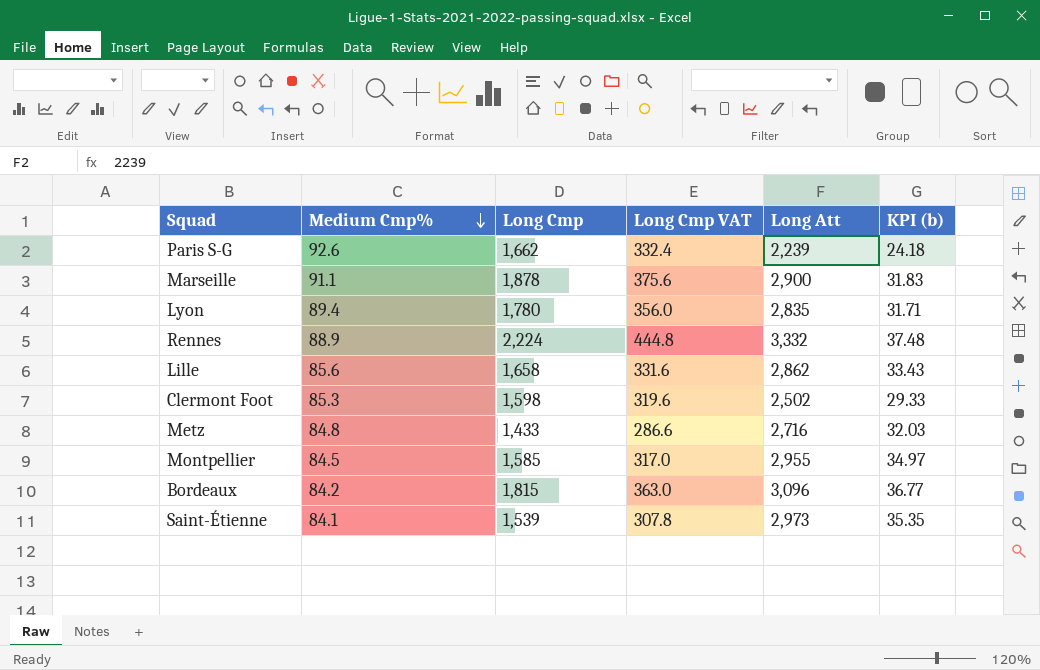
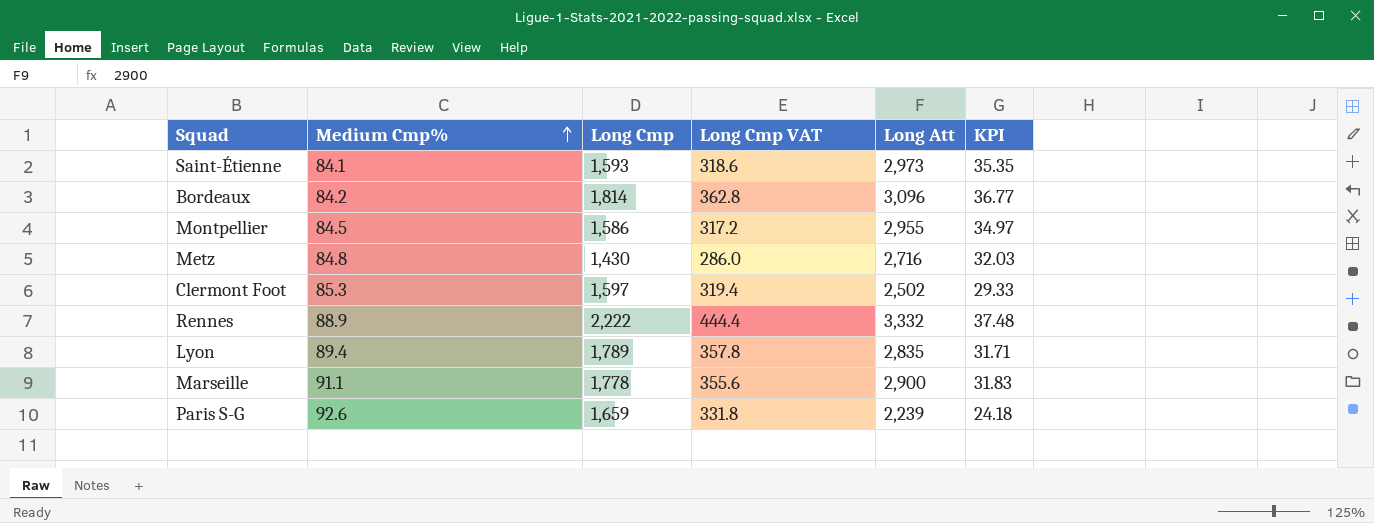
row order: Medium Cmp% descending -> Medium Cmp% ascending
column name: KPI (b) -> KPI
row Lille: 85.6 | 1,658 | 331.6 | 2,862 | 33.43 -> none
Saint-Étienne | Long Cmp: 1,539 -> 1,593
Saint-Étienne | Long Cmp VAT: 307.8 -> 318.6
Bordeaux | Long Cmp: 1,815 -> 1,814
Bordeaux | Long Cmp VAT: 363.0 -> 362.8
Montpellier | Long Cmp: 1,585 -> 1,586
Montpellier | Long Cmp VAT: 317.0 -> 317.2
Metz | Long Cmp: 1,433 -> 1,430
Metz | Long Cmp VAT: 286.6 -> 286.0
Clermont Foot | Long Cmp: 1,598 -> 1,597
Clermont Foot | Long Cmp VAT: 319.6 -> 319.4
Rennes | Long Cmp: 2,224 -> 2,222
Rennes | Long Cmp VAT: 444.8 -> 444.4
Lyon | Long Cmp: 1,780 -> 1,789
Lyon | Long Cmp VAT: 356.0 -> 357.8
Marseille | Long Cmp: 1,878 -> 1,778
Marseille | Long Cmp VAT: 375.6 -> 355.6
Paris S-G | Long Cmp: 1,662 -> 1,659
Paris S-G | Long Cmp VAT: 332.4 -> 331.8

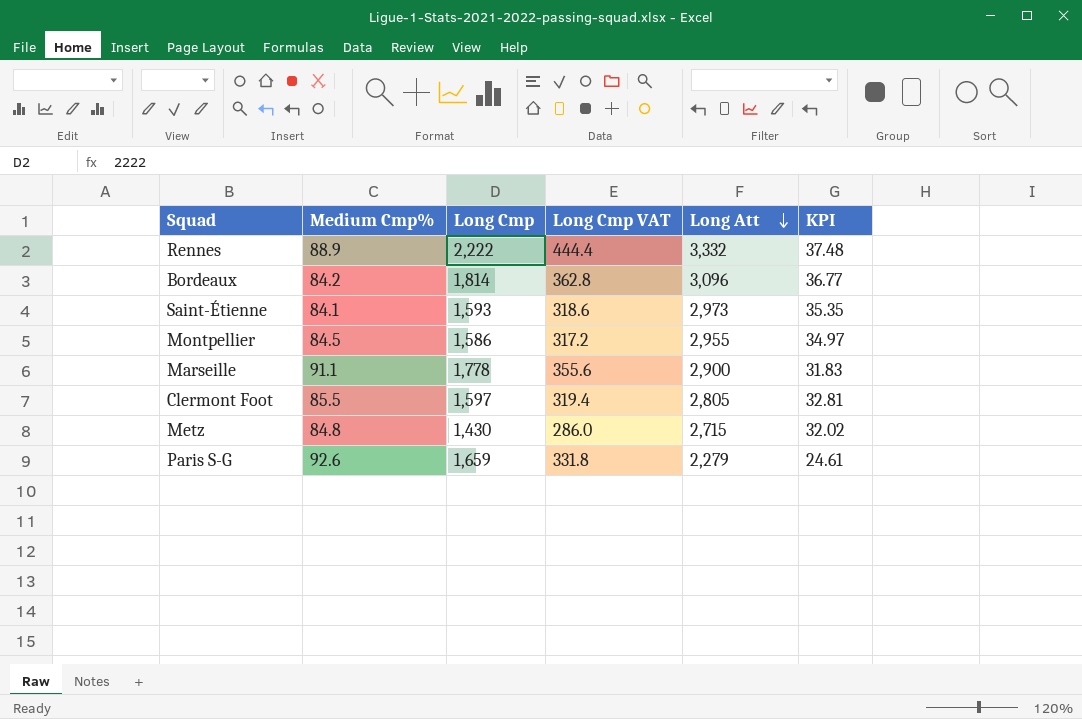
row order: Medium Cmp% ascending -> Long Att descending
row Lyon: 89.4 | 1,789 | 357.8 | 2,835 | 31.71 -> none
Clermont Foot | Medium Cmp%: 85.3 -> 85.5
Clermont Foot | Long Att: 2,502 -> 2,805
Clermont Foot | KPI: 29.33 -> 32.81
Metz | Long Att: 2,716 -> 2,715
Metz | KPI: 32.03 -> 32.02
Paris S-G | Long Att: 2,239 -> 2,279
Paris S-G | KPI: 24.18 -> 24.61

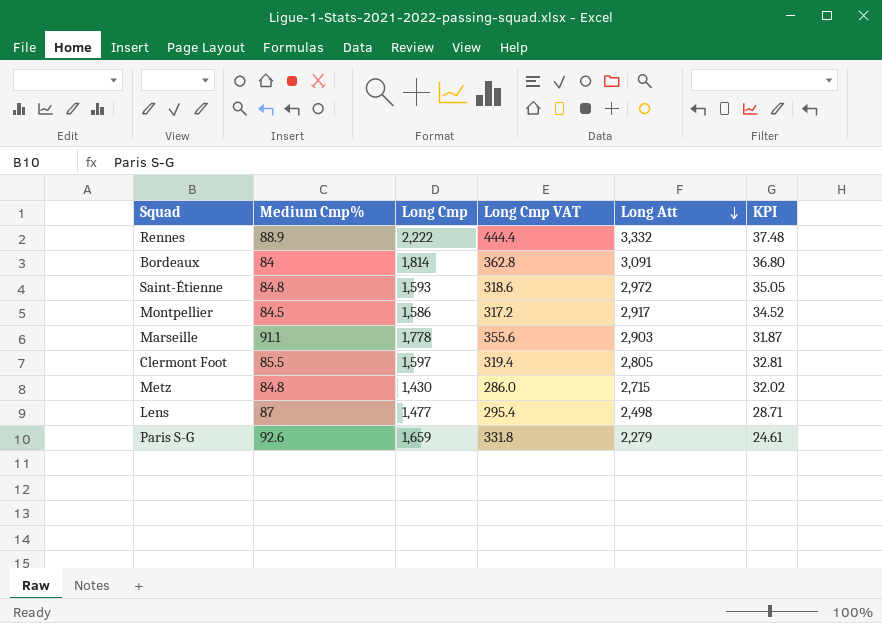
Bordeaux | Medium Cmp%: 84.2 -> 84
Bordeaux | Long Att: 3,096 -> 3,091
Bordeaux | KPI: 36.77 -> 36.80
Saint-Étienne | Medium Cmp%: 84.1 -> 84.8
Saint-Étienne | Long Att: 2,973 -> 2,972
Saint-Étienne | KPI: 35.35 -> 35.05
Montpellier | Long Att: 2,955 -> 2,917
Montpellier | KPI: 34.97 -> 34.52
Marseille | Long Att: 2,900 -> 2,903
Marseille | KPI: 31.83 -> 31.87
row Lens: none -> 87 | 1,477 | 295.4 | 2,498 | 28.71

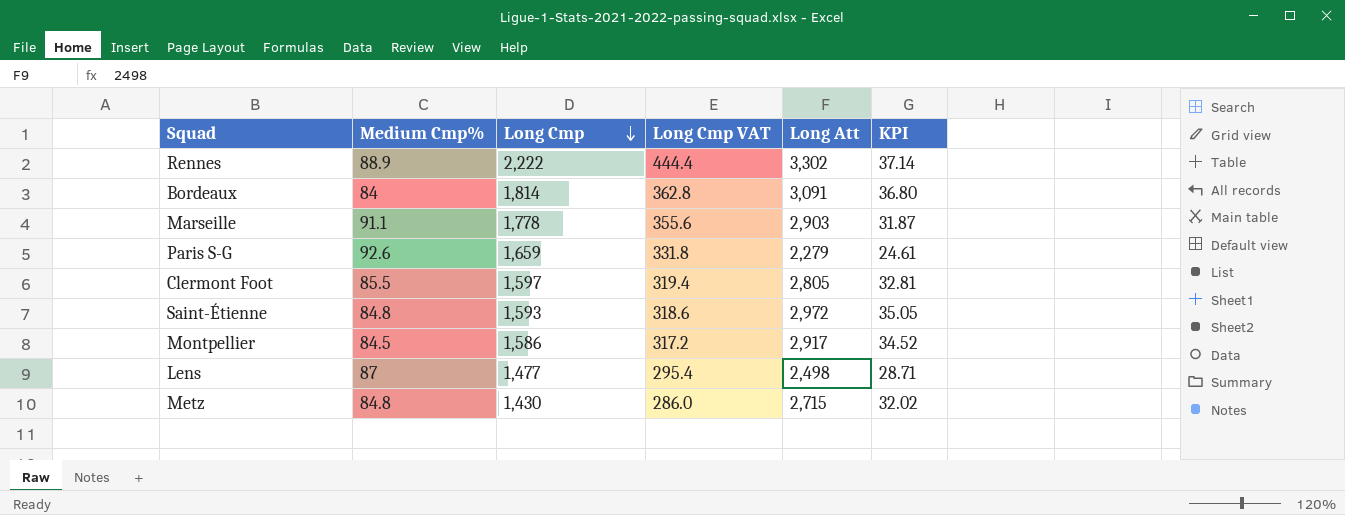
row order: Long Att descending -> Long Cmp descending
Rennes | Long Att: 3,332 -> 3,302
Rennes | KPI: 37.48 -> 37.14

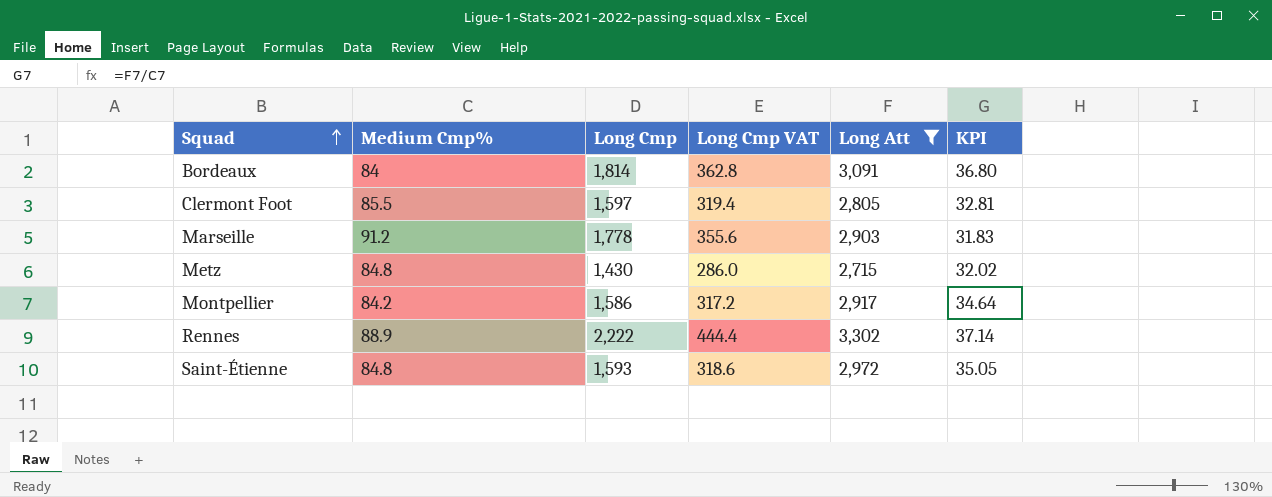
filter: none -> Long Att >= 2,715
row order: Long Cmp descending -> Squad ascending
Marseille | Medium Cmp%: 91.1 -> 91.2
Marseille | KPI: 31.87 -> 31.83
Montpellier | Medium Cmp%: 84.5 -> 84.2
Montpellier | KPI: 34.52 -> 34.64

